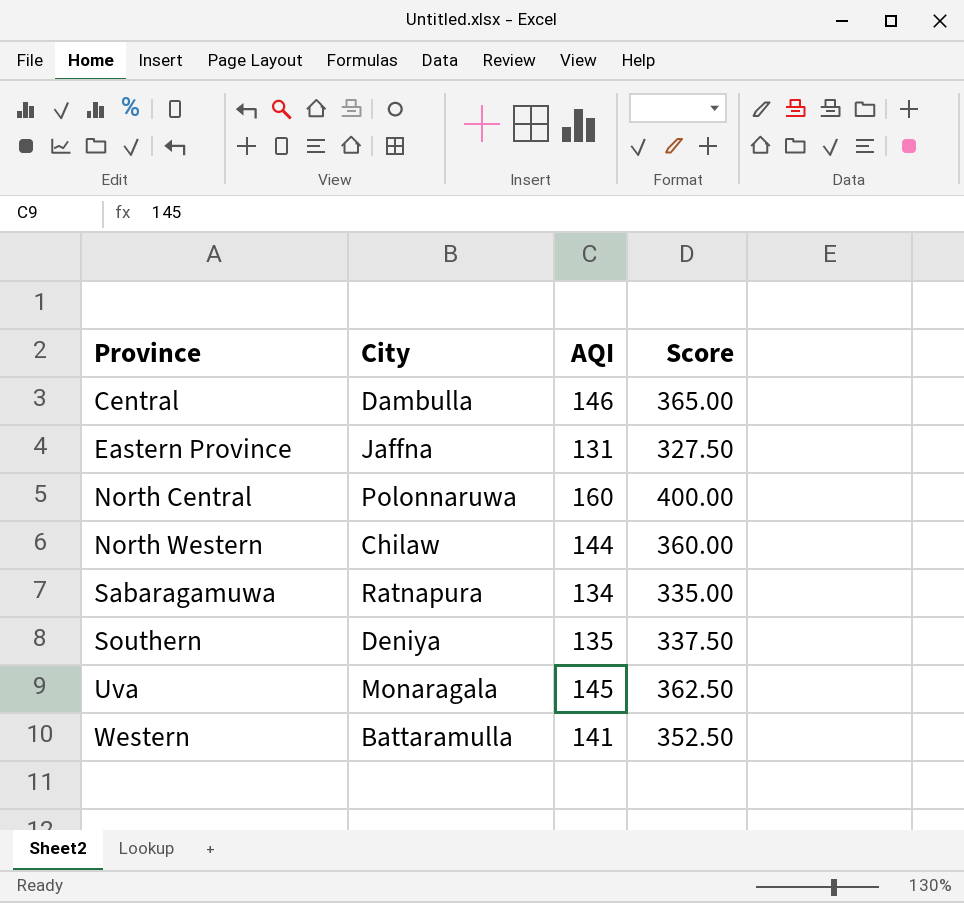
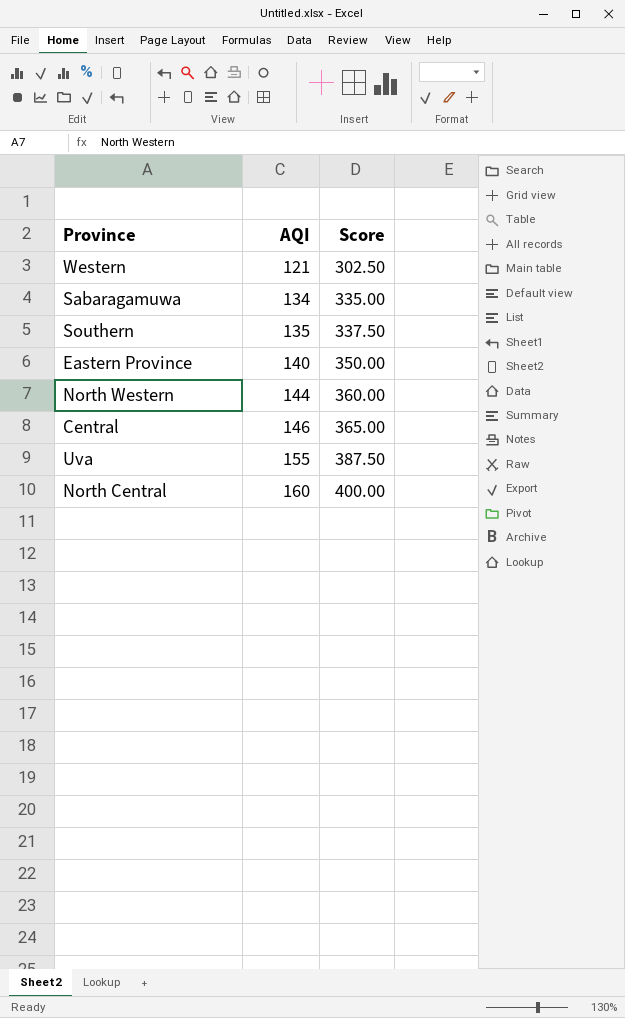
row order: Province ascending -> AQI ascending
column City | position: 2 -> none
Western | AQI: 141 -> 121
Western | Score: 352.50 -> 302.50
Eastern Province | AQI: 131 -> 140
Eastern Province | Score: 327.50 -> 350.00
Uva | AQI: 145 -> 155
Uva | Score: 362.50 -> 387.50

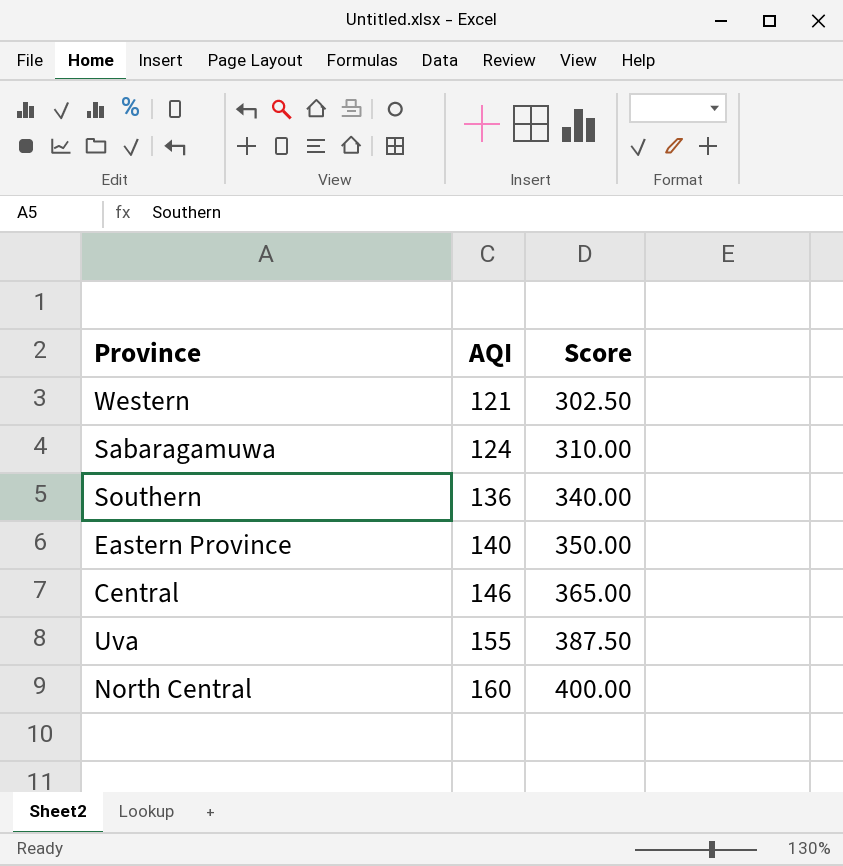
row North Western: 144 | 360.00 -> none
Sabaragamuwa | AQI: 134 -> 124
Sabaragamuwa | Score: 335.00 -> 310.00
Southern | AQI: 135 -> 136
Southern | Score: 337.50 -> 340.00

